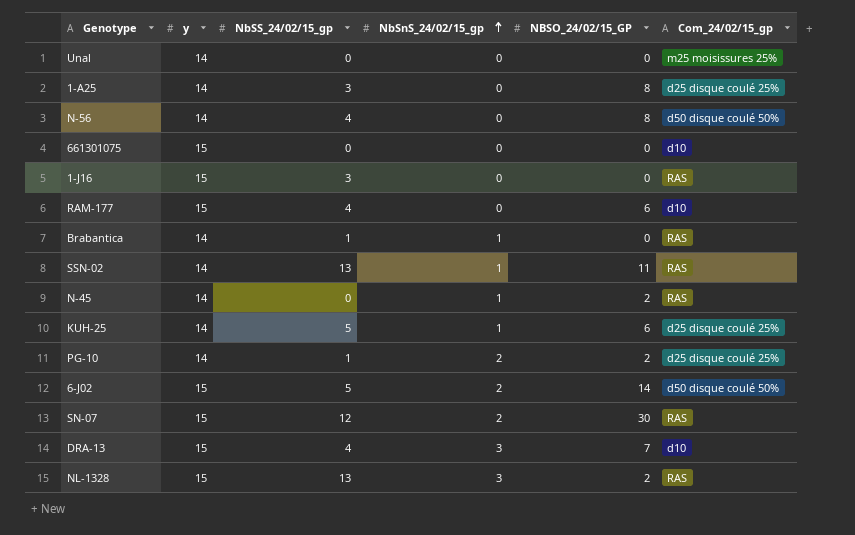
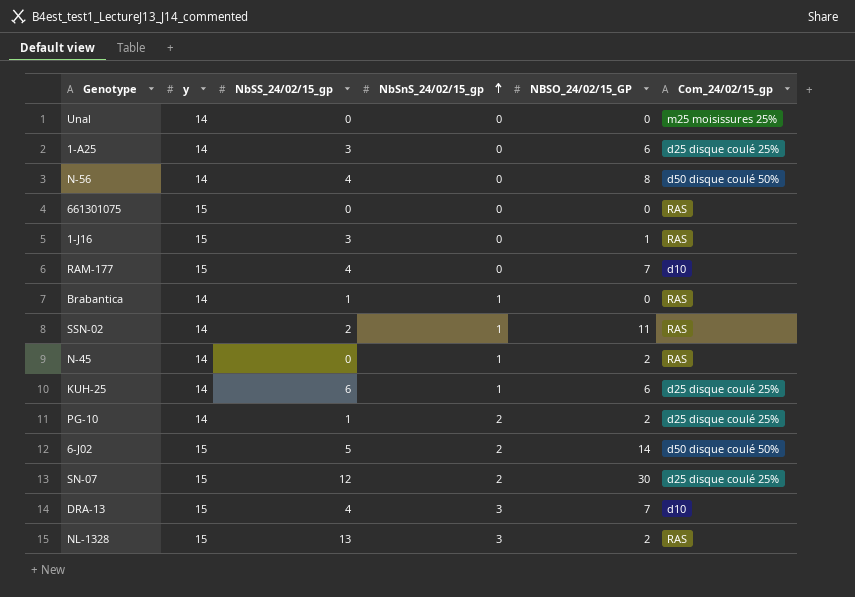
1-A25 | NBSO_24/02/15_GP: 8 -> 6
661301075 | Com_24/02/15_gp: d10 -> RAS
1-J16 | NBSO_24/02/15_GP: 0 -> 1
RAM-177 | NBSO_24/02/15_GP: 6 -> 7
SSN-02 | NbSS_24/02/15_gp: 13 -> 2
KUH-25 | NbSS_24/02/15_gp: 5 -> 6
SN-07 | Com_24/02/15_gp: RAS -> d25 disque coulé 25%

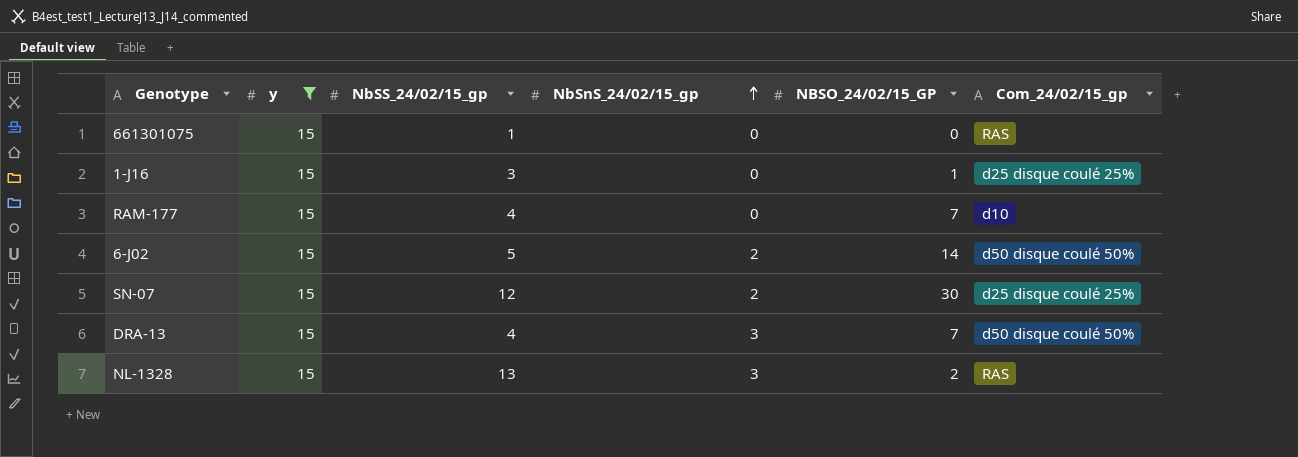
filter: none -> y = 15
661301075 | NbSS_24/02/15_gp: 0 -> 1
1-J16 | Com_24/02/15_gp: RAS -> d25 disque coulé 25%
DRA-13 | Com_24/02/15_gp: d10 -> d50 disque coulé 50%

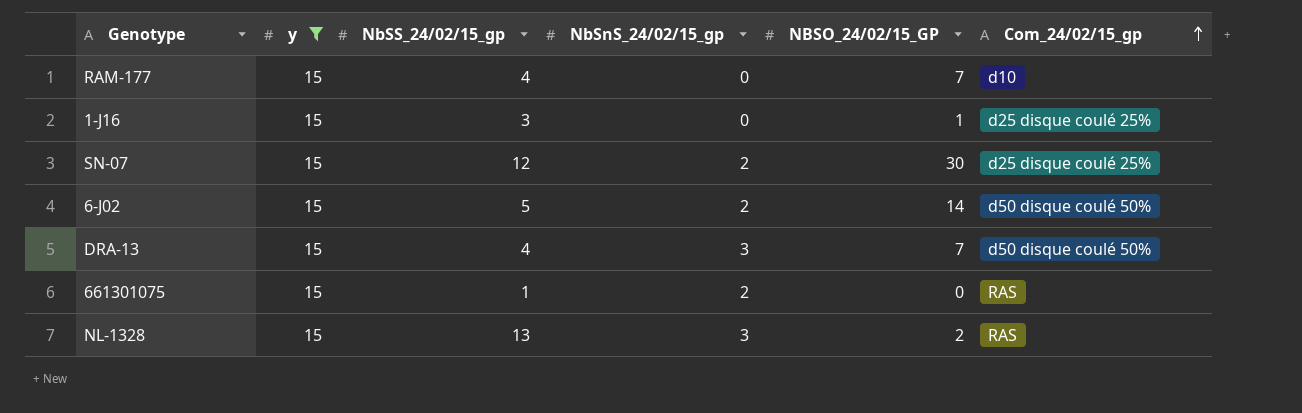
row order: NbSnS_24/02/15_gp ascending -> Com_24/02/15_gp ascending
661301075 | NbSnS_24/02/15_gp: 0 -> 2

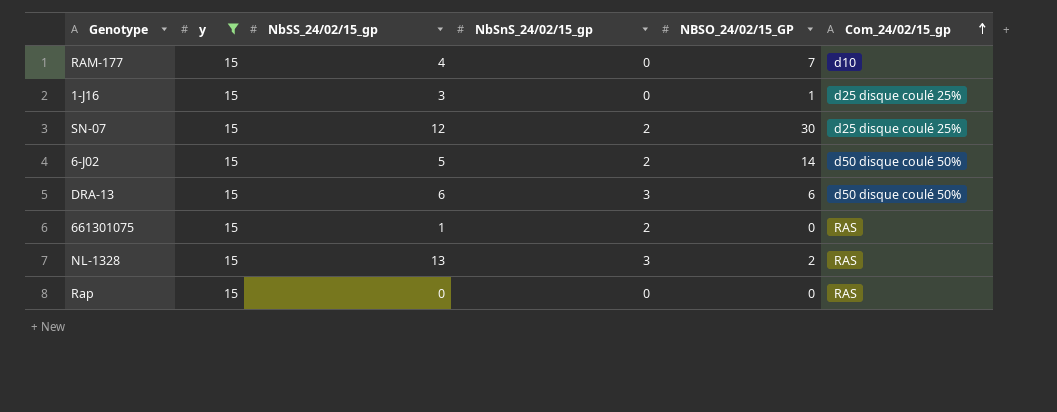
DRA-13 | NbSS_24/02/15_gp: 4 -> 6
DRA-13 | NBSO_24/02/15_GP: 7 -> 6
row Rap: none -> 15 | 0 | 0 | 0 | RAS

